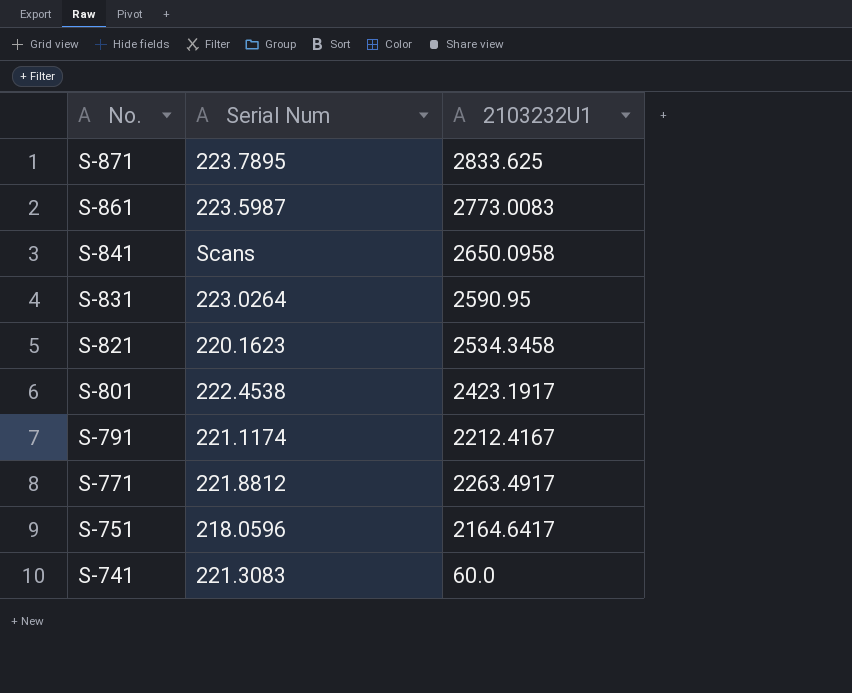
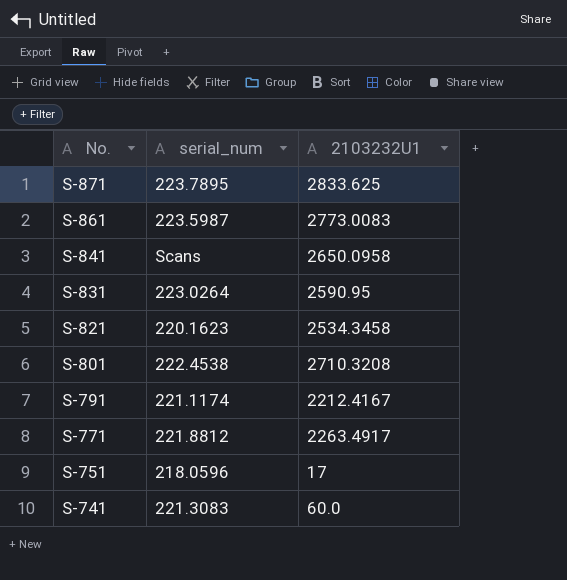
column name: Serial Num -> serial_num
S-801 | 2103232U1: 2423.1917 -> 2710.3208
S-751 | 2103232U1: 2164.6417 -> 17

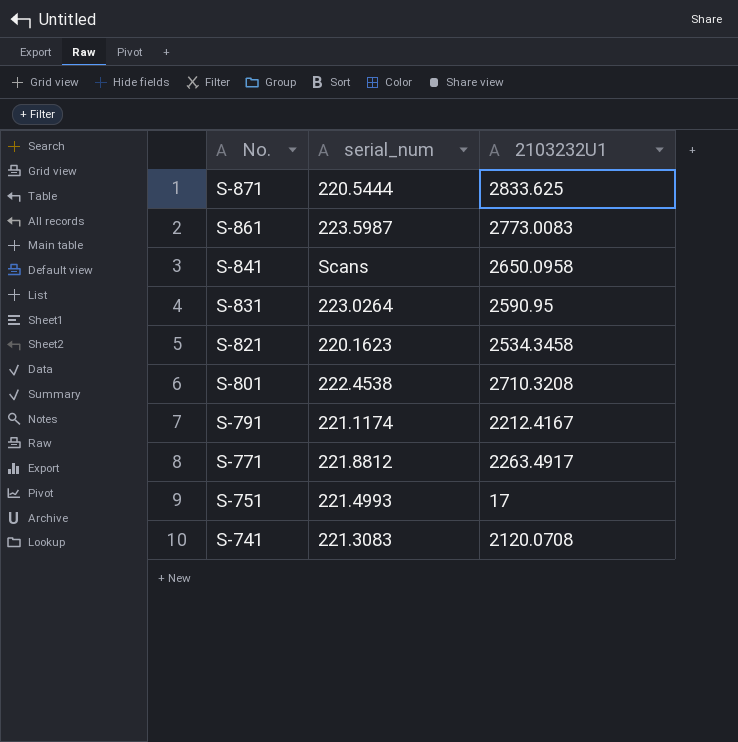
S-871 | serial_num: 223.7895 -> 220.5444
S-751 | serial_num: 218.0596 -> 221.4993
S-741 | 2103232U1: 60.0 -> 2120.0708

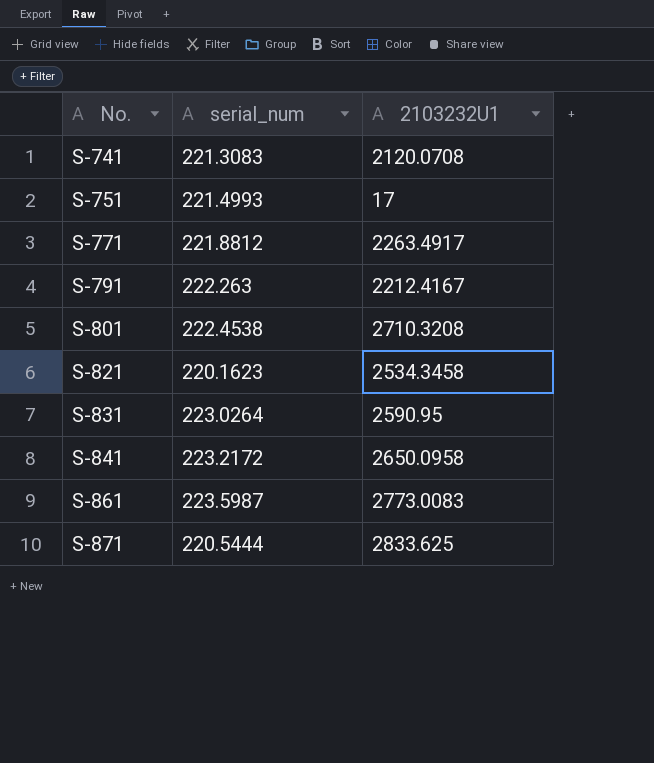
row order: No. descending -> No. ascending
S-791 | serial_num: 221.1174 -> 222.263
S-841 | serial_num: Scans -> 223.2172

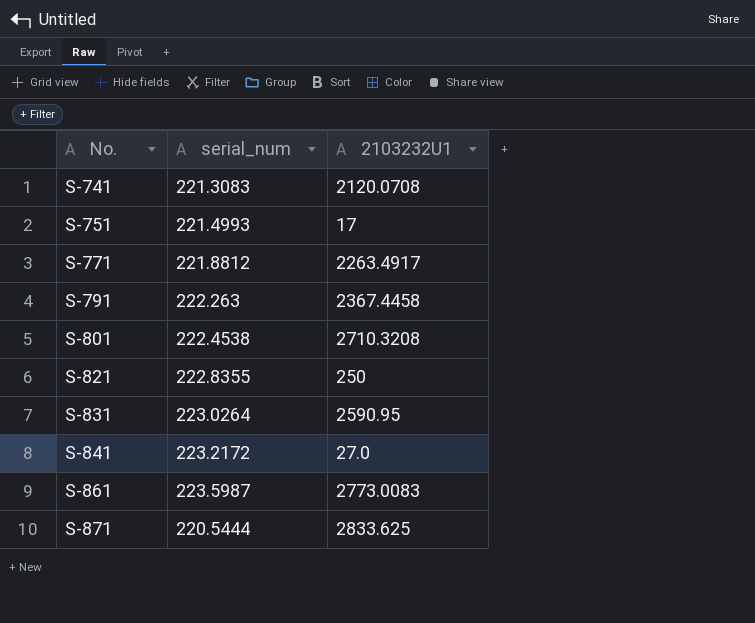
S-791 | 2103232U1: 2212.4167 -> 2367.4458
S-821 | serial_num: 220.1623 -> 222.8355
S-821 | 2103232U1: 2534.3458 -> 250
S-841 | 2103232U1: 2650.0958 -> 27.0

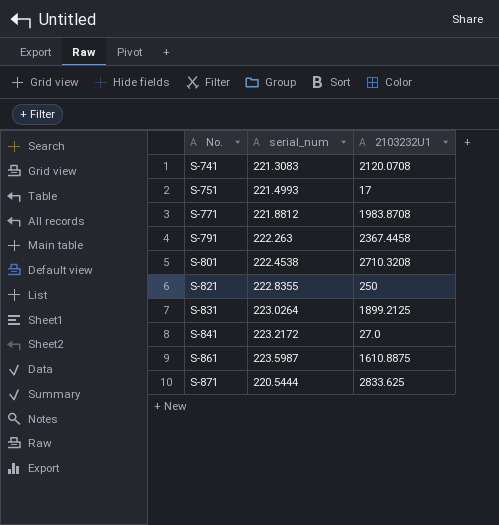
S-771 | 2103232U1: 2263.4917 -> 1983.8708
S-831 | 2103232U1: 2590.95 -> 1899.2125
S-861 | 2103232U1: 2773.0083 -> 1610.8875

